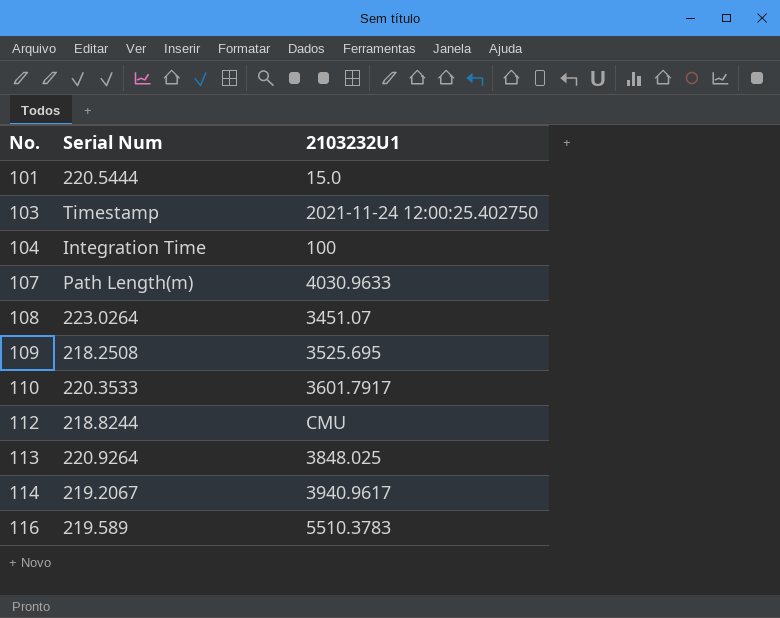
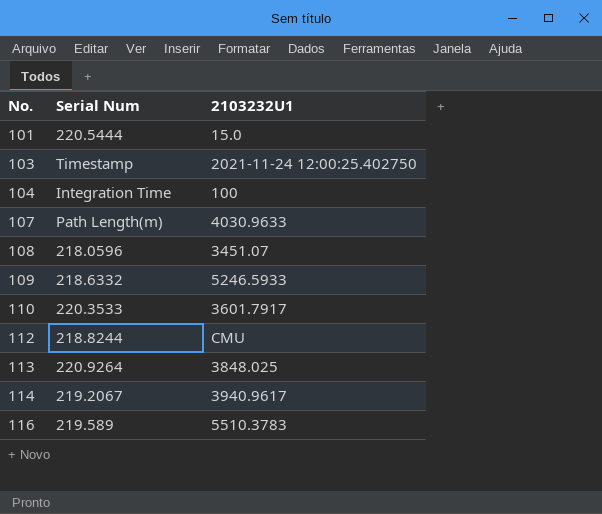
108 | Serial Num: 223.0264 -> 218.0596
109 | Serial Num: 218.2508 -> 218.6332
109 | 2103232U1: 3525.695 -> 5246.5933

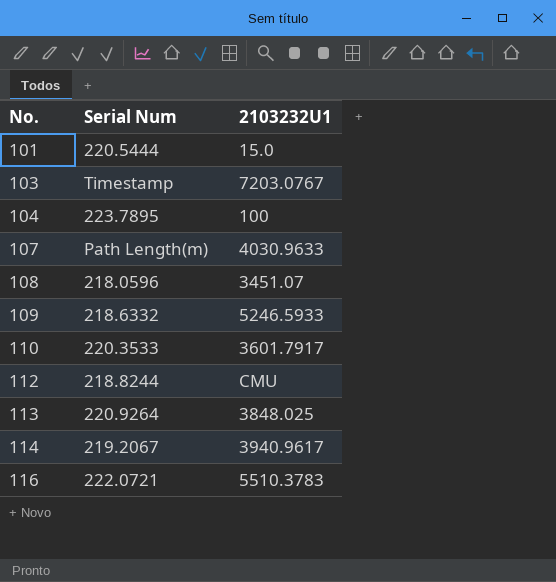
103 | 2103232U1: 2021-11-24 12:00:25.402750 -> 7203.0767
104 | Serial Num: Integration Time -> 223.7895
116 | Serial Num: 219.589 -> 222.0721

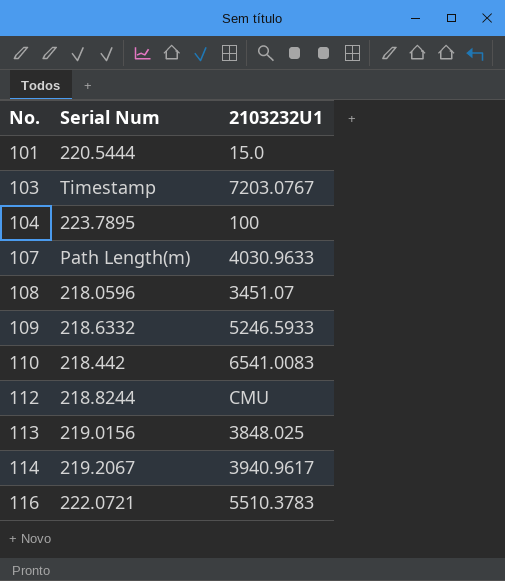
110 | Serial Num: 220.3533 -> 218.442
110 | 2103232U1: 3601.7917 -> 6541.0083
113 | Serial Num: 220.9264 -> 219.0156

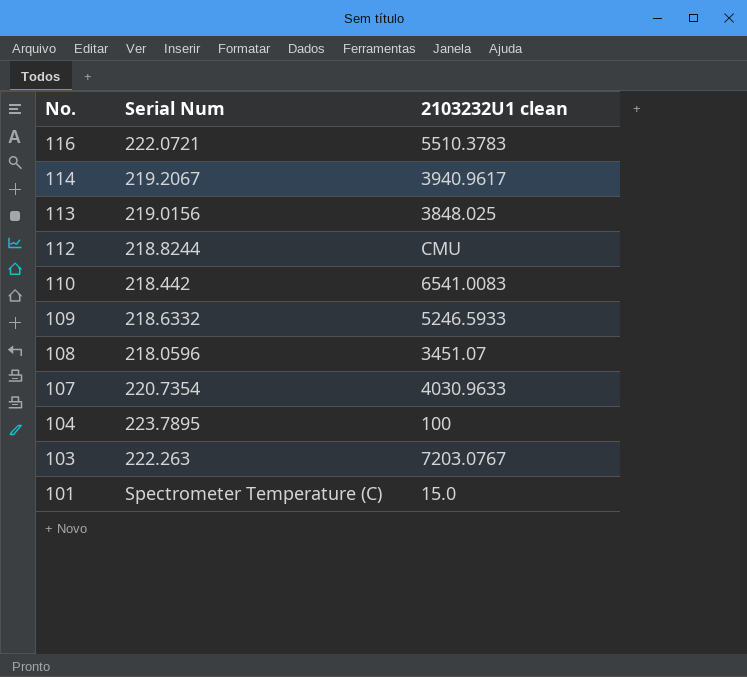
row order: No. ascending -> No. descending
column name: 2103232U1 -> 2103232U1 clean
107 | Serial Num: Path Length(m) -> 220.7354
103 | Serial Num: Timestamp -> 222.263
101 | Serial Num: 220.5444 -> Spectrometer Temperature (C)

